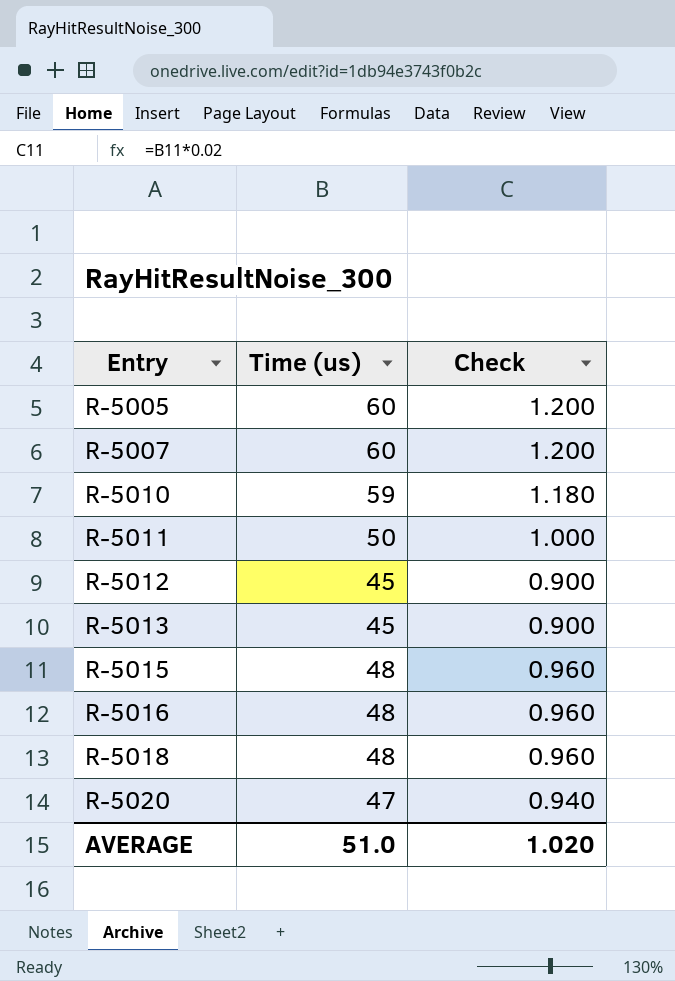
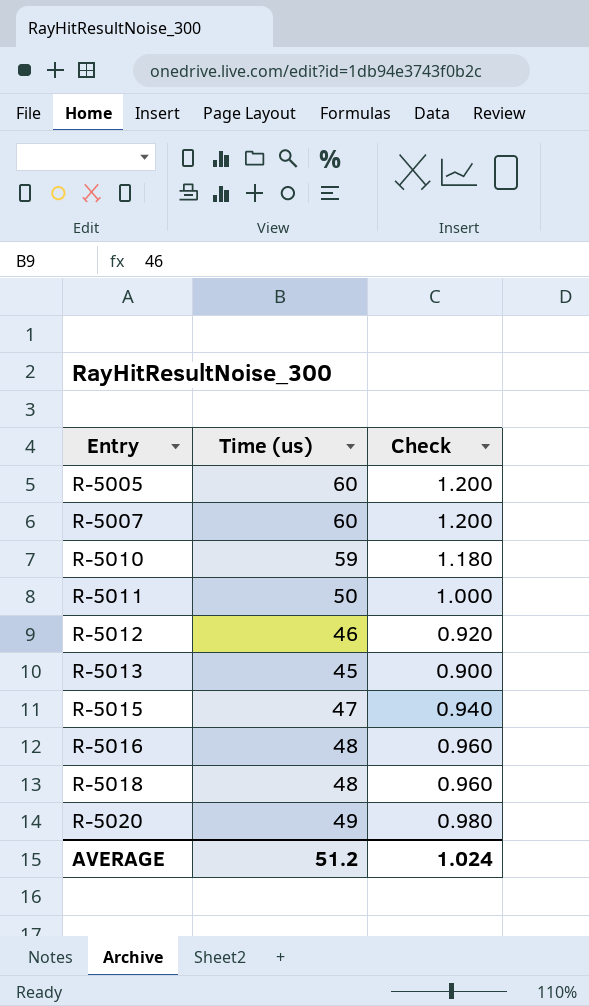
R-5012 | Time (us): 45 -> 46
R-5012 | Check: 0.900 -> 0.920
R-5015 | Time (us): 48 -> 47
R-5015 | Check: 0.960 -> 0.940
R-5020 | Time (us): 47 -> 49
R-5020 | Check: 0.940 -> 0.980
AVERAGE | Time (us): 51.0 -> 51.2
AVERAGE | Check: 1.020 -> 1.024

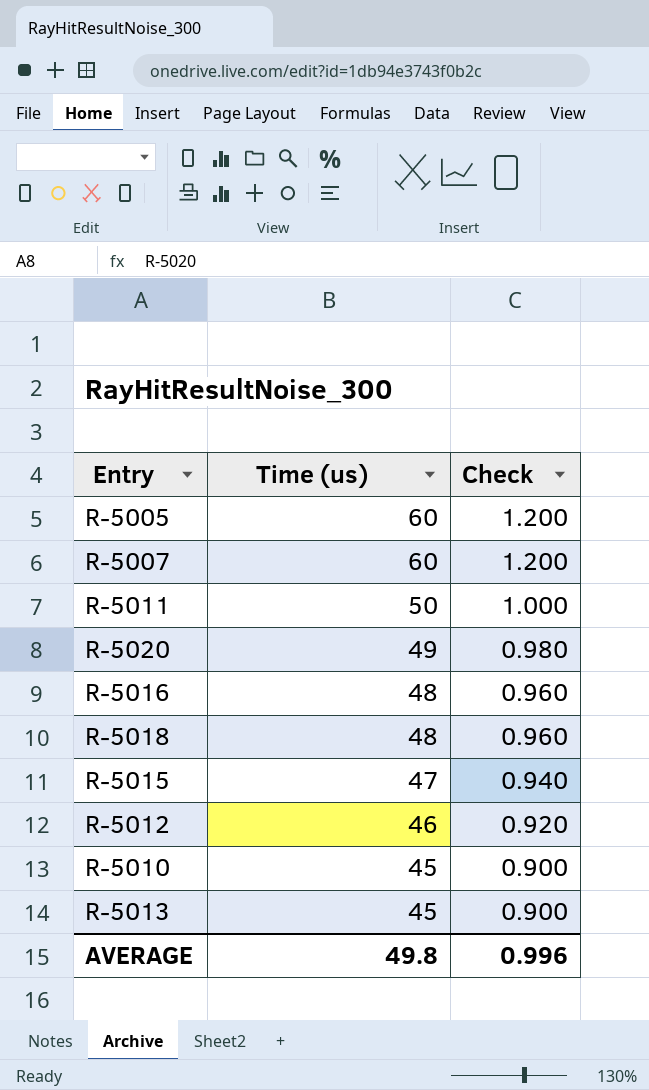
row order: Entry ascending -> Time (us) descending
R-5010 | Time (us): 59 -> 45
R-5010 | Check: 1.180 -> 0.900
AVERAGE | Time (us): 51.2 -> 49.8
AVERAGE | Check: 1.024 -> 0.996

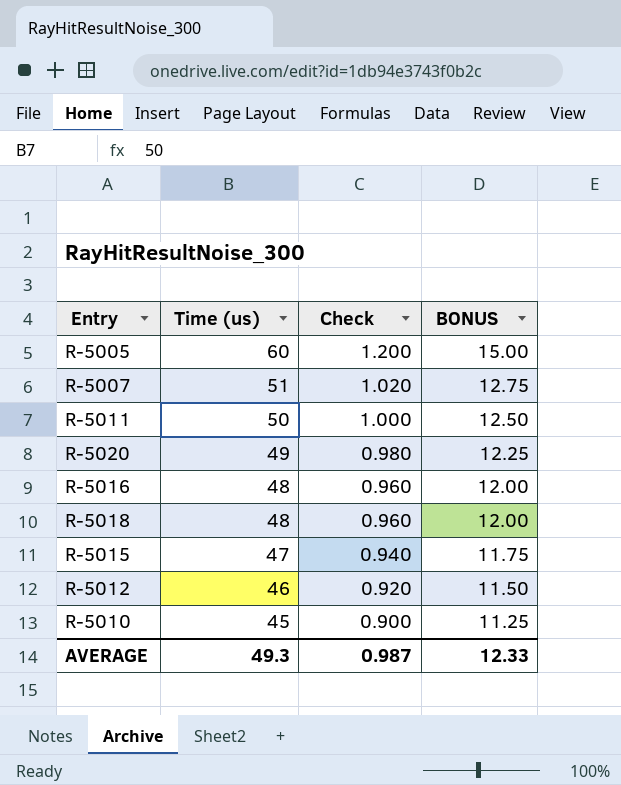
column BONUS | formula: none -> [Time (us)] * 0.25
row R-5013: 45 | 0.900 -> none
R-5007 | Time (us): 60 -> 51
R-5007 | Check: 1.200 -> 1.020
AVERAGE | Time (us): 49.8 -> 49.3
AVERAGE | Check: 0.996 -> 0.987

